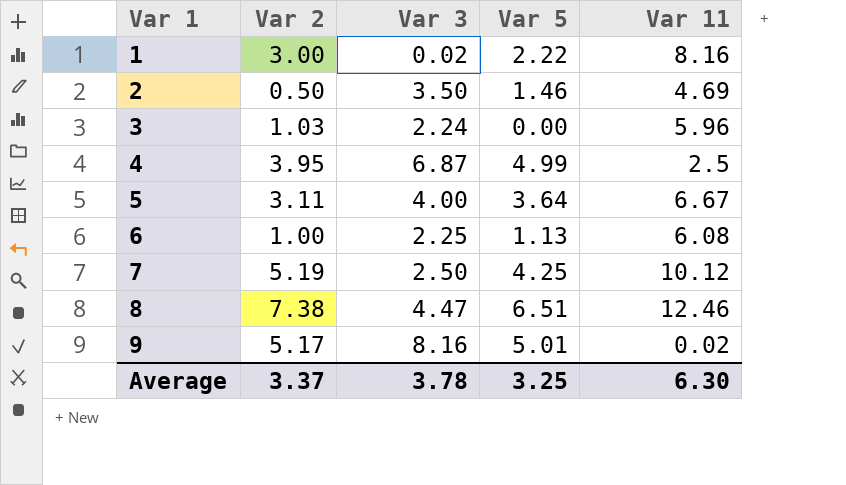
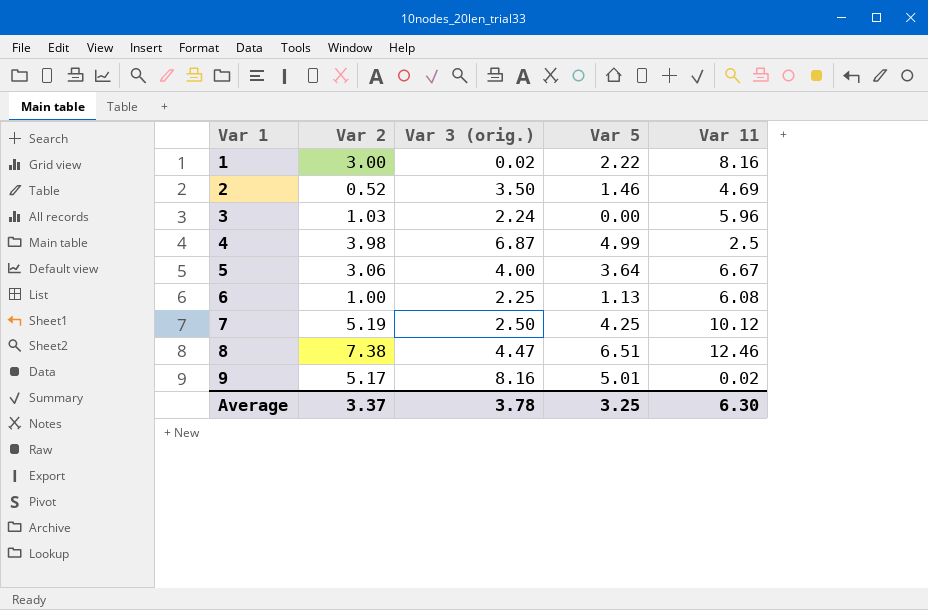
column name: Var 3 -> Var 3 (orig.)
2 | Var 2: 0.50 -> 0.52
4 | Var 2: 3.95 -> 3.98
5 | Var 2: 3.11 -> 3.06

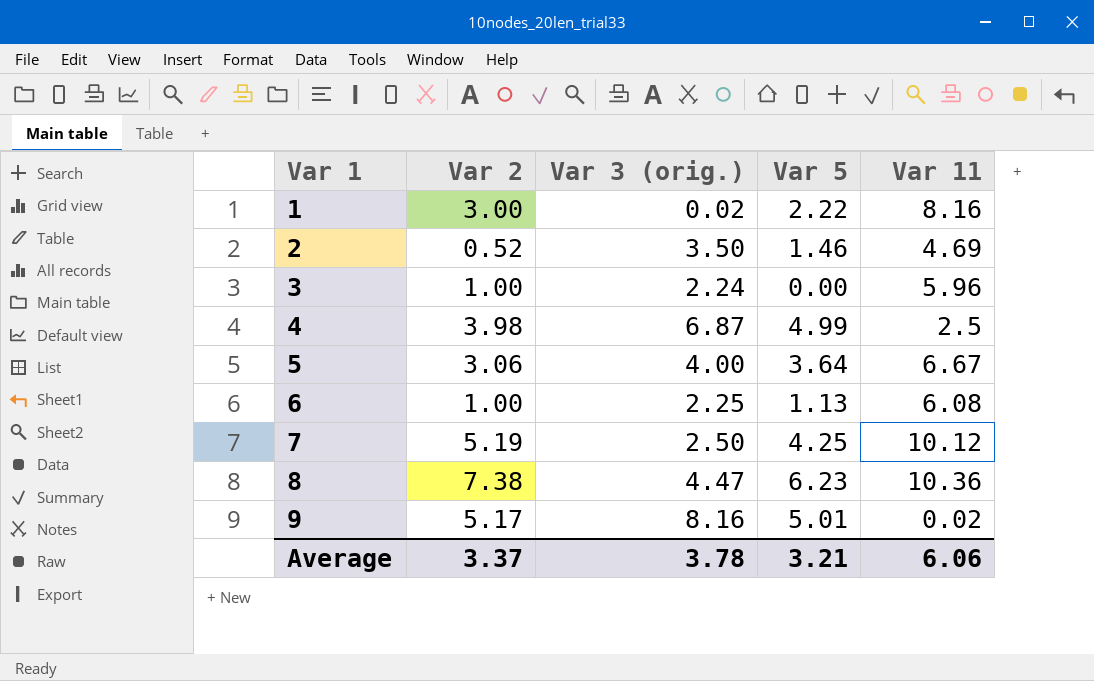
3 | Var 2: 1.03 -> 1.00
8 | Var 5: 6.51 -> 6.23
8 | Var 11: 12.46 -> 10.36
Average | Var 5: 3.25 -> 3.21
Average | Var 11: 6.30 -> 6.06

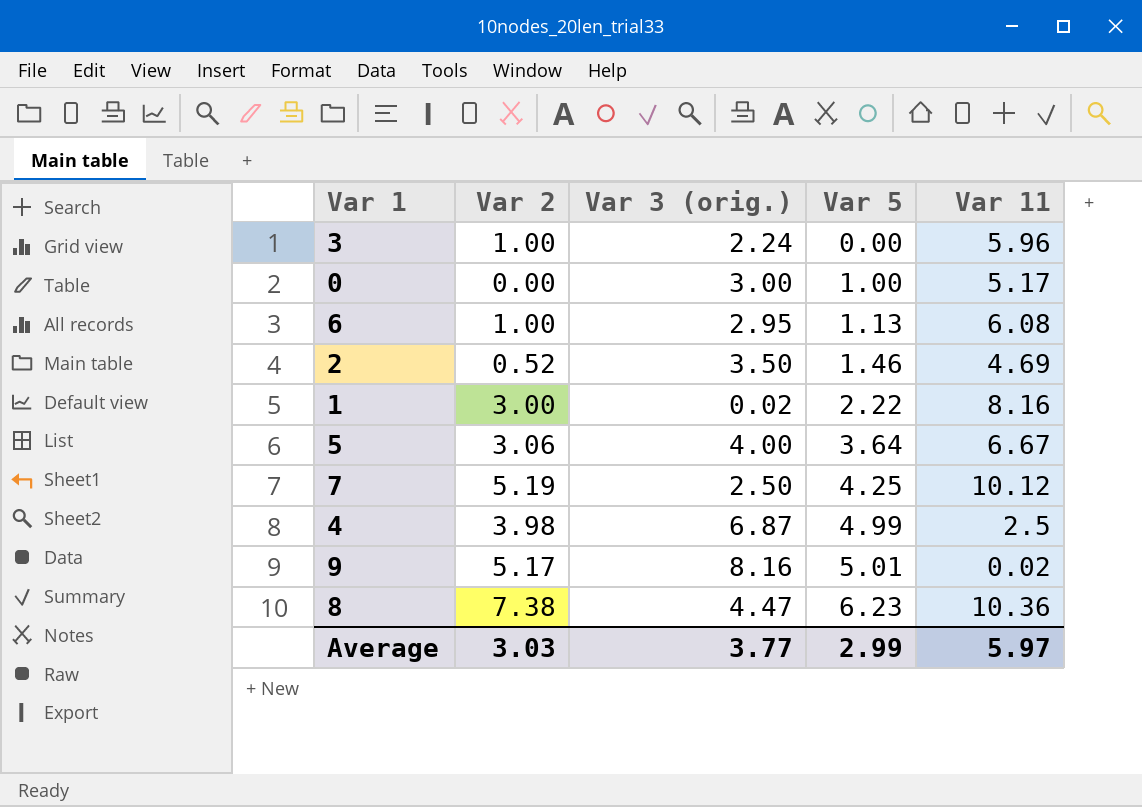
row order: Var 1 ascending -> Var 5 ascending
row 0: none -> 0.00 | 3.00 | 1.00 | 5.17
6 | Var 3 (orig.): 2.25 -> 2.95
Average | Var 2: 3.37 -> 3.03
Average | Var 3 (orig.): 3.78 -> 3.77
Average | Var 5: 3.21 -> 2.99
Average | Var 11: 6.06 -> 5.97

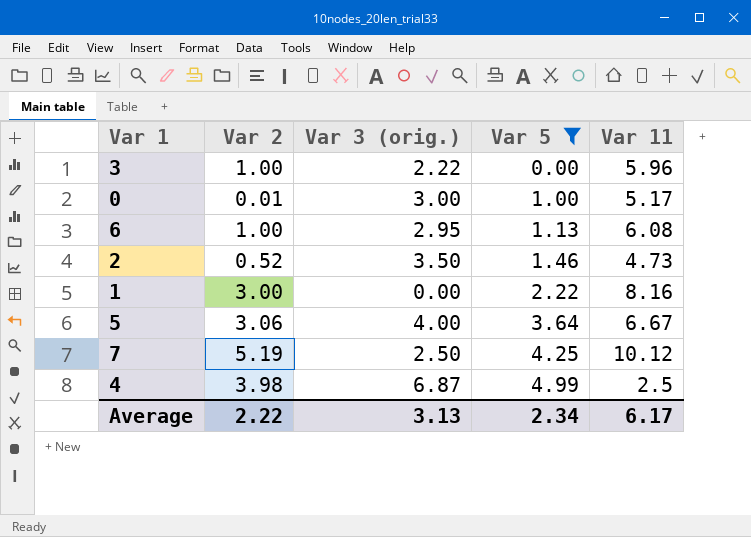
filter: none -> Var 5 <= 4.99
3 | Var 3 (orig.): 2.24 -> 2.22
0 | Var 2: 0.00 -> 0.01
2 | Var 11: 4.69 -> 4.73
1 | Var 3 (orig.): 0.02 -> 0.00
Average | Var 2: 3.03 -> 2.22
Average | Var 3 (orig.): 3.77 -> 3.13
Average | Var 5: 2.99 -> 2.34
Average | Var 11: 5.97 -> 6.17

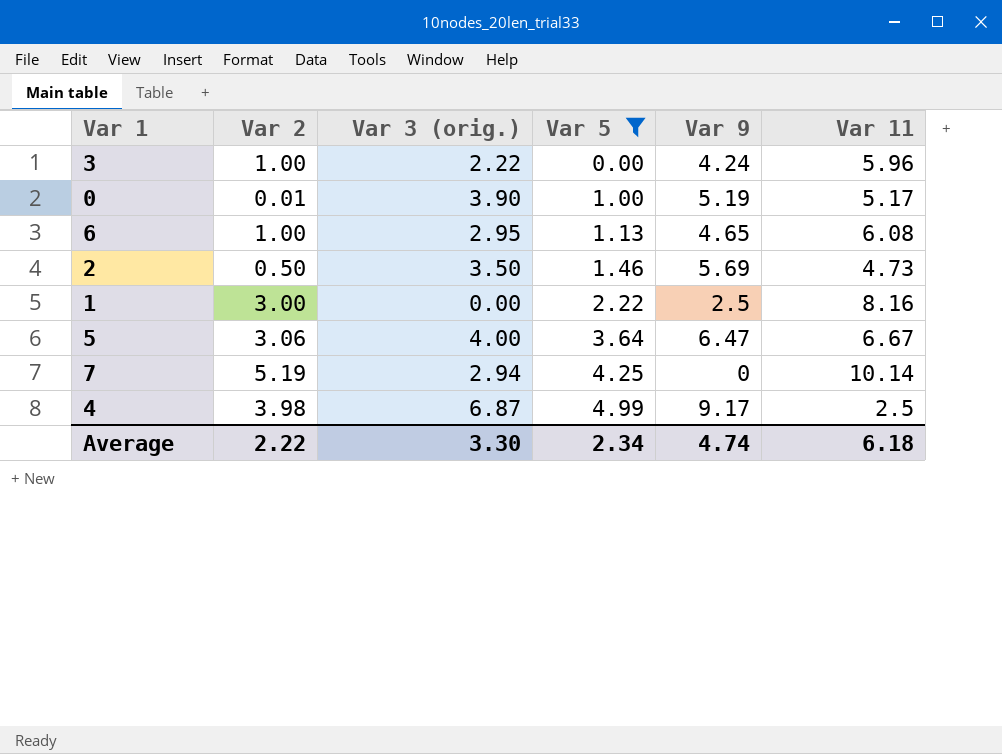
column Var 9 | position: none -> 5
0 | Var 3 (orig.): 3.00 -> 3.90
2 | Var 2: 0.52 -> 0.50
7 | Var 3 (orig.): 2.50 -> 2.94
7 | Var 11: 10.12 -> 10.14
Average | Var 3 (orig.): 3.13 -> 3.30
Average | Var 11: 6.17 -> 6.18

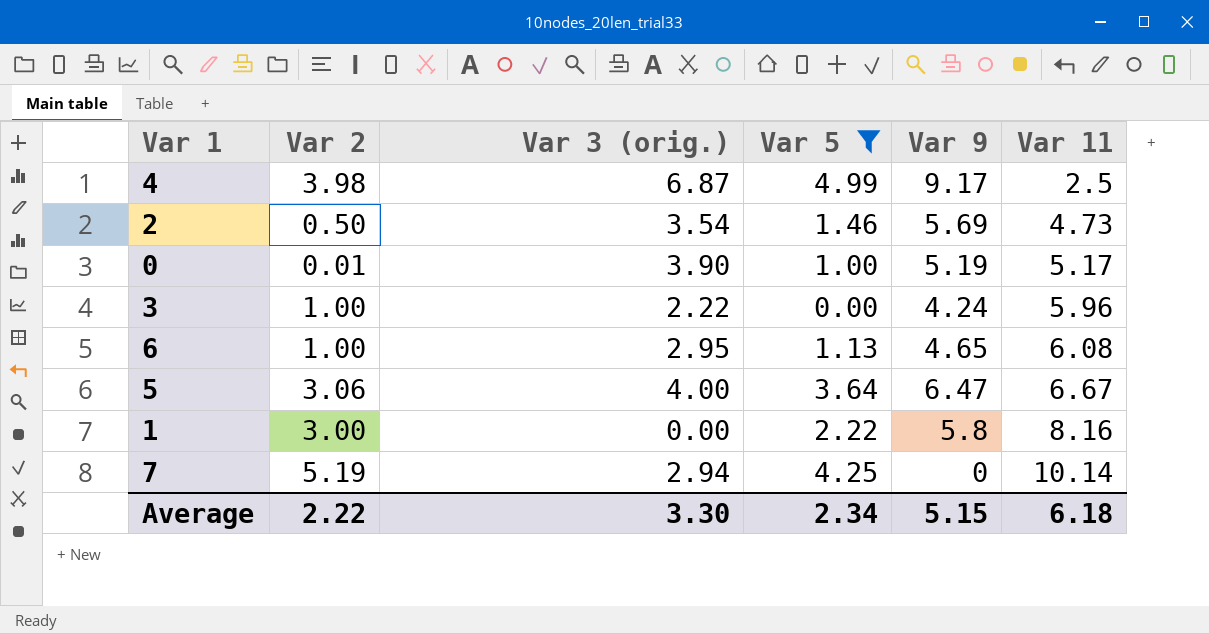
row order: Var 5 ascending -> Var 11 ascending
2 | Var 3 (orig.): 3.50 -> 3.54
1 | Var 9: 2.5 -> 5.8
Average | Var 9: 4.74 -> 5.15

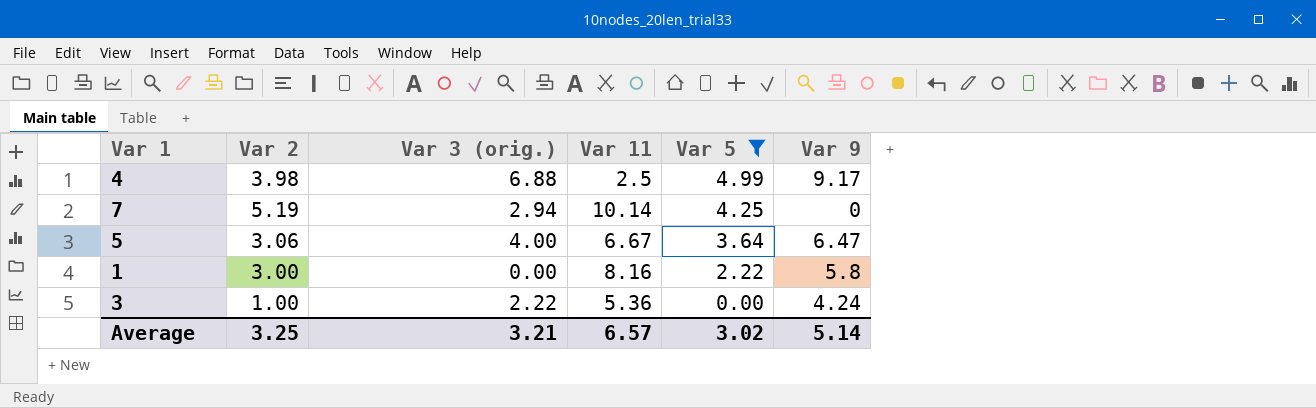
row order: Var 11 ascending -> Var 5 descending
column Var 11 | position: 6 -> 4
row 2: 0.50 | 3.54 | 1.46 | 5.69 | 4.73 -> none
row 0: 0.01 | 3.90 | 1.00 | 5.19 | 5.17 -> none
row 6: 1.00 | 2.95 | 1.13 | 4.65 | 6.08 -> none
4 | Var 3 (orig.): 6.87 -> 6.88
3 | Var 11: 5.96 -> 5.36
Average | Var 2: 2.22 -> 3.25
Average | Var 3 (orig.): 3.30 -> 3.21
Average | Var 11: 6.18 -> 6.57
Average | Var 5: 2.34 -> 3.02
Average | Var 9: 5.15 -> 5.14

